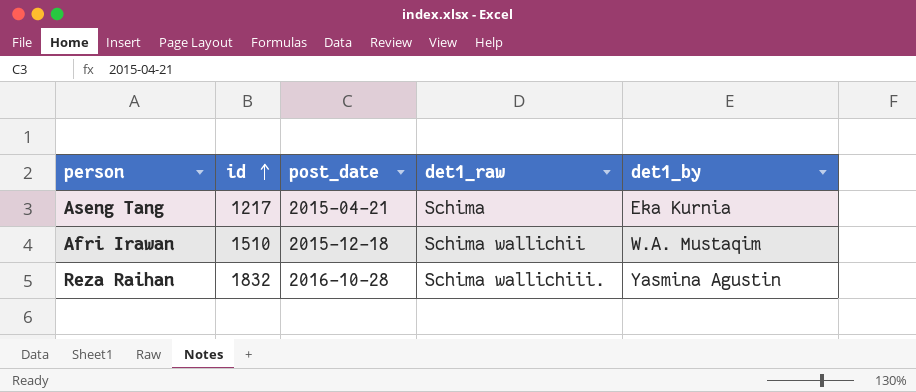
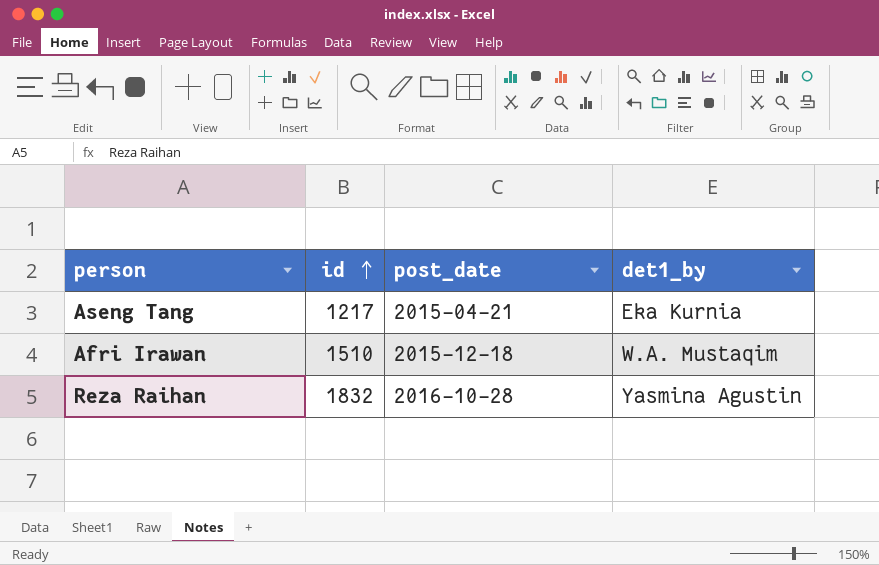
column det1_raw | position: 4 -> none

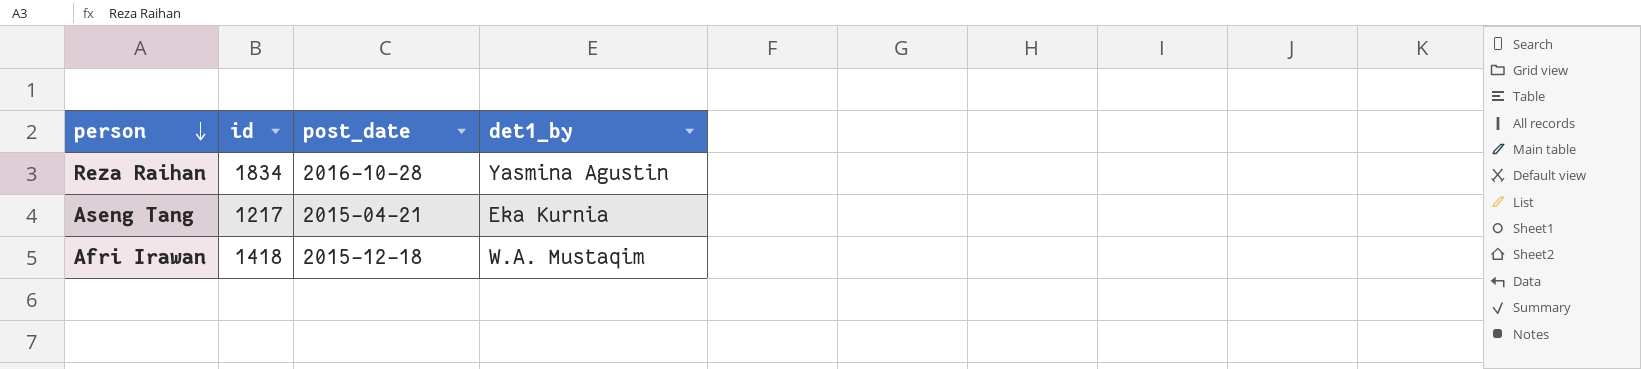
row order: id ascending -> person descending
Reza Raihan | id: 1832 -> 1834
Afri Irawan | id: 1510 -> 1418

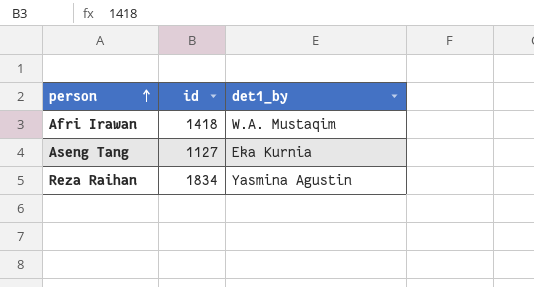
row order: person descending -> person ascending
column post_date | position: 3 -> none
Aseng Tang | id: 1217 -> 1127

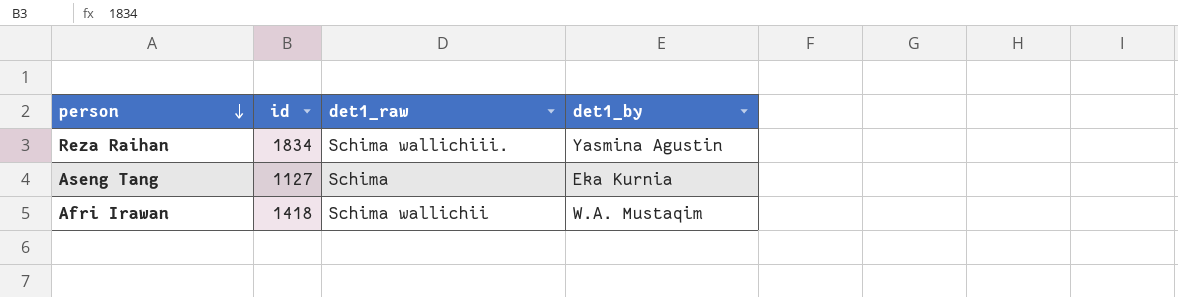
row order: person ascending -> person descending
column det1_raw | position: none -> 3

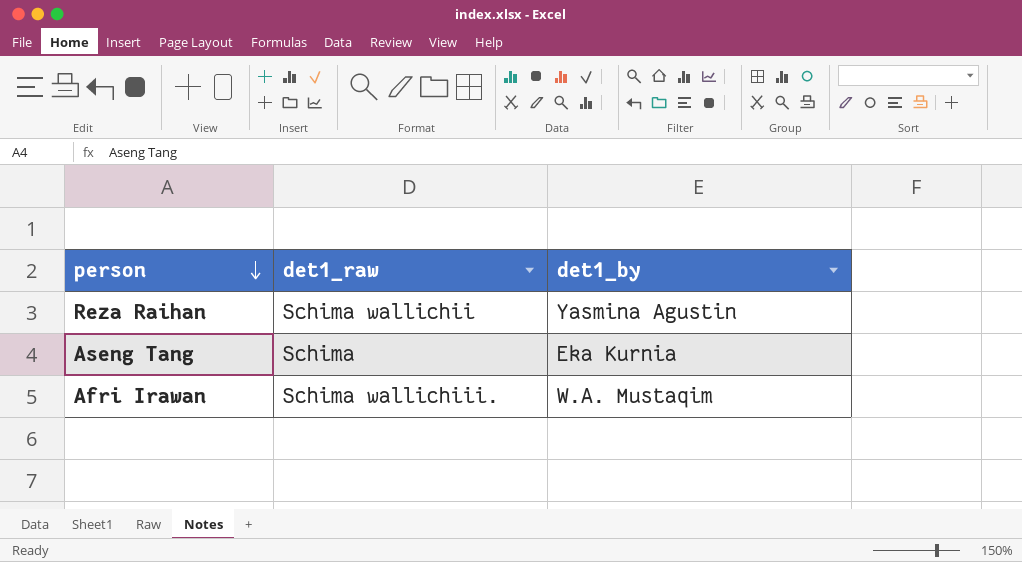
column id | position: 2 -> none
Reza Raihan | det1_raw: Schima wallichiii. -> Schima wallichii
Afri Irawan | det1_raw: Schima wallichii -> Schima wallichiii.

